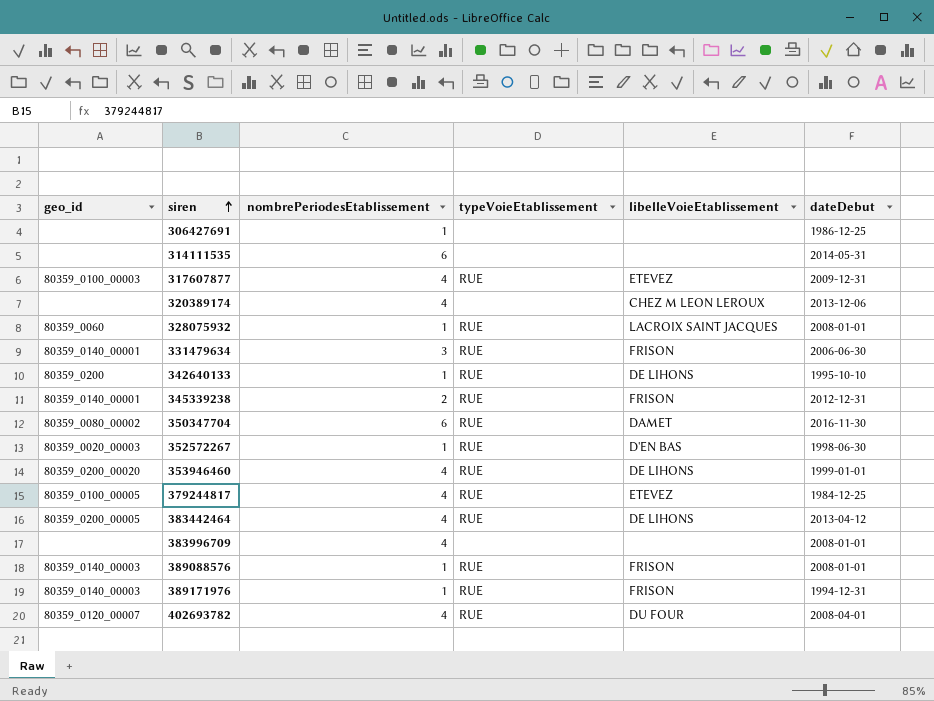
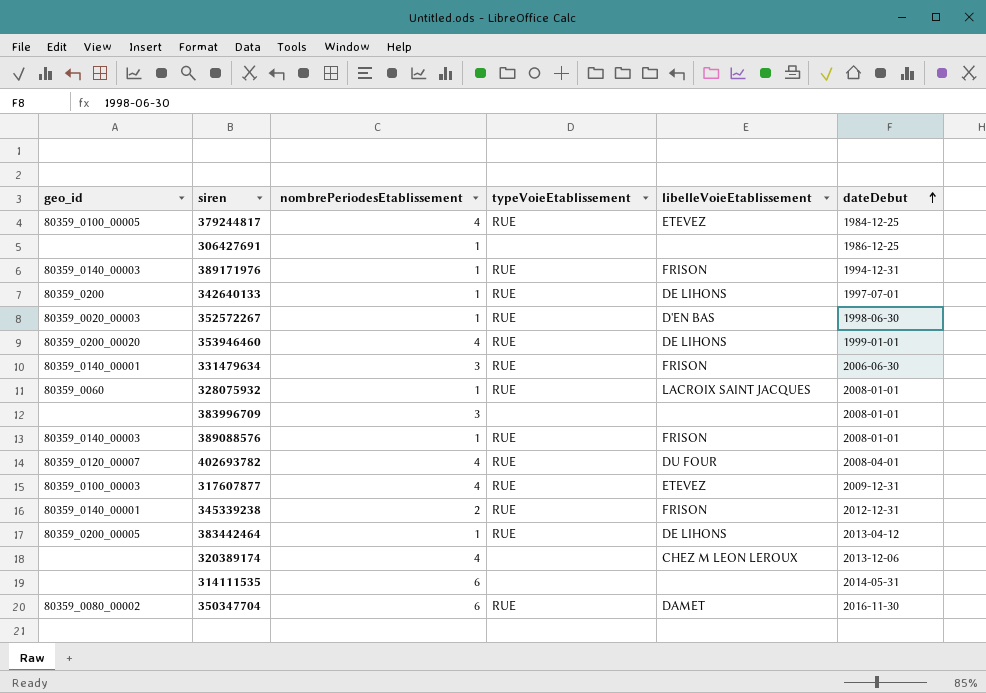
row order: siren ascending -> dateDebut ascending
342640133 | dateDebut: 1995-10-10 -> 1997-07-01
383996709 | nombrePeriodesEtablissement: 4 -> 3
383442464 | nombrePeriodesEtablissement: 4 -> 1

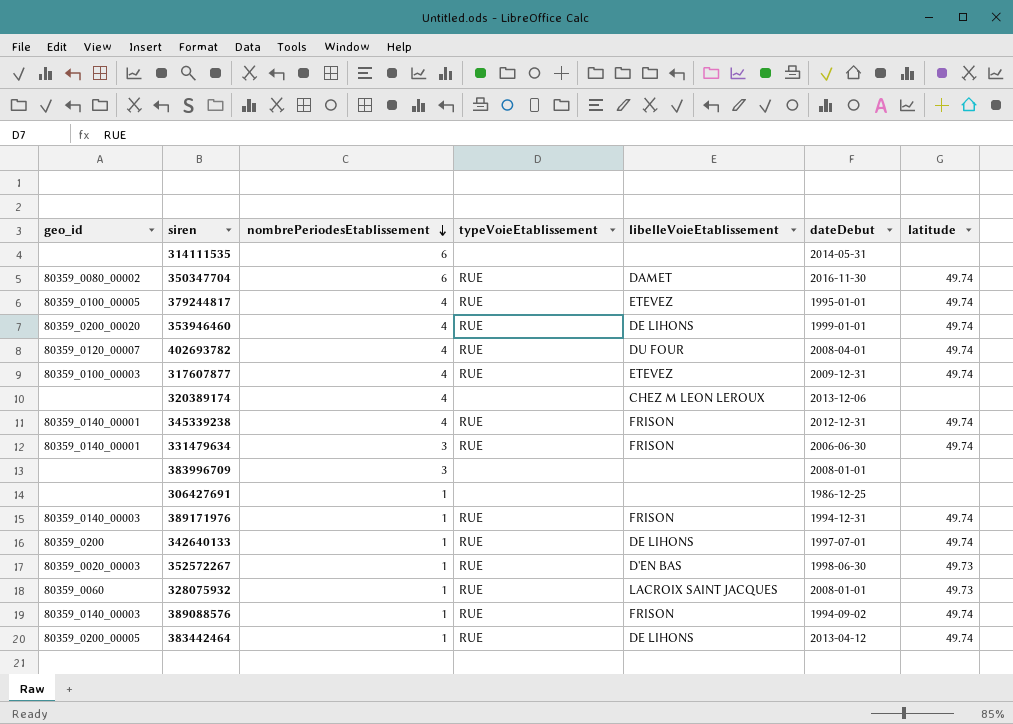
row order: dateDebut ascending -> nombrePeriodesEtablissement descending
column latitude | position: none -> 7
379244817 | dateDebut: 1984-12-25 -> 1995-01-01
345339238 | nombrePeriodesEtablissement: 2 -> 4
389088576 | dateDebut: 2008-01-01 -> 1994-09-02

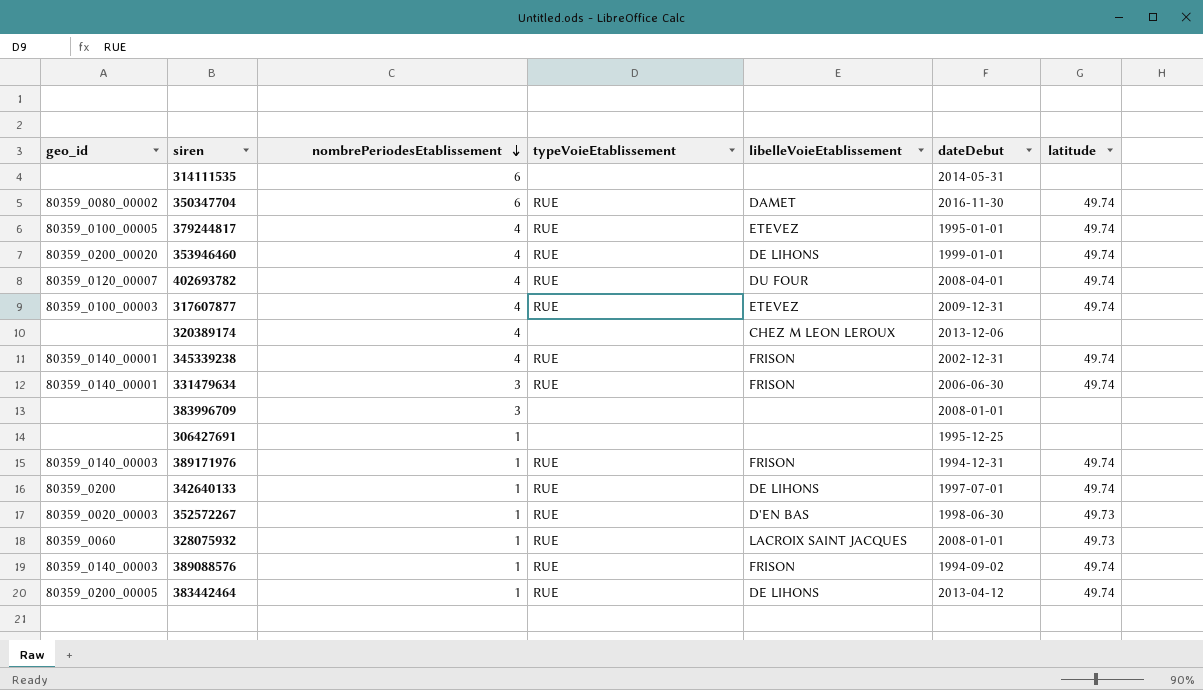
345339238 | dateDebut: 2012-12-31 -> 2002-12-31
306427691 | dateDebut: 1986-12-25 -> 1995-12-25

